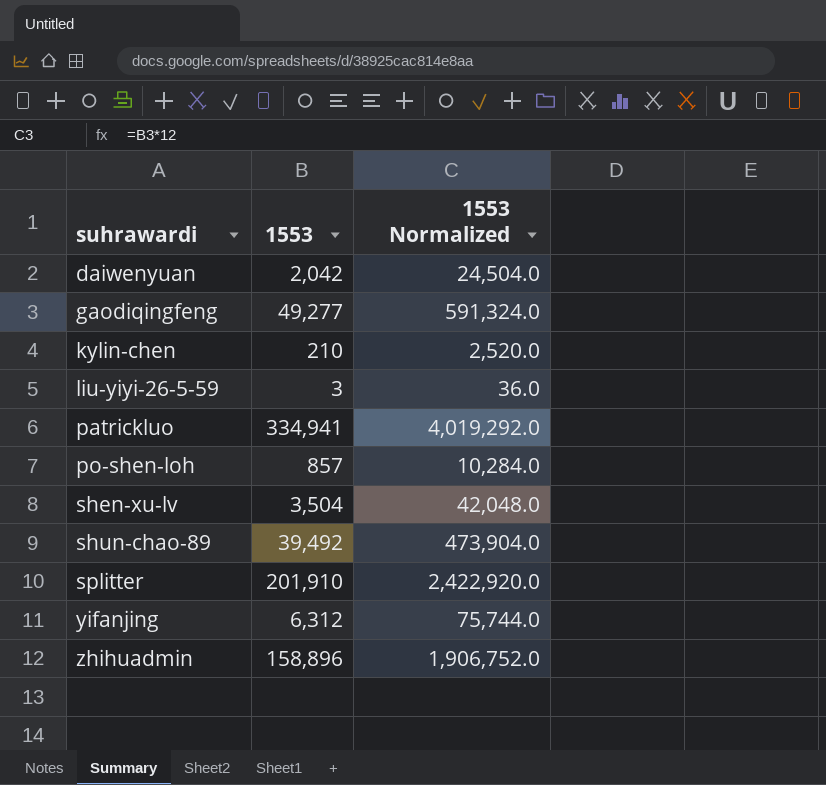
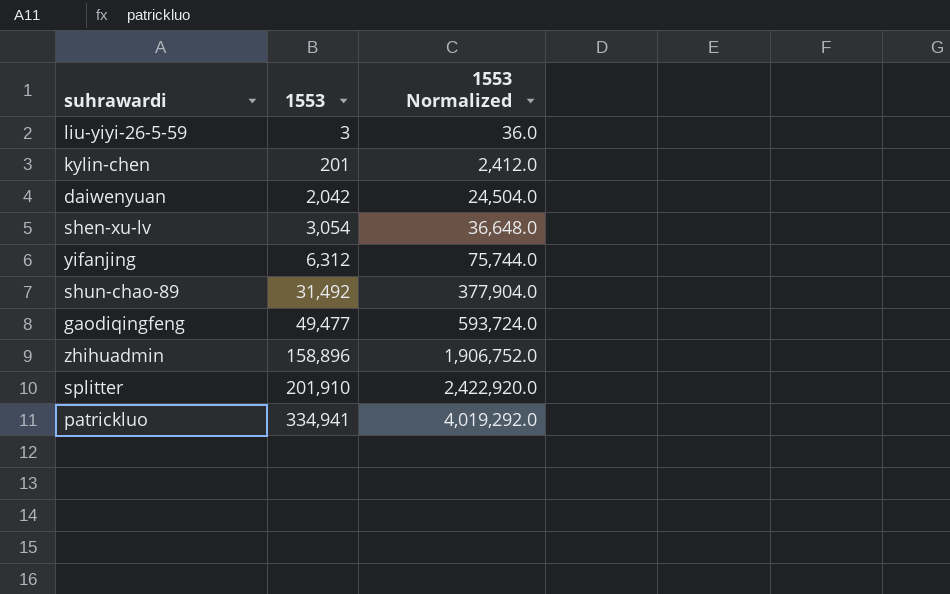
row order: suhrawardi ascending -> 1553 ascending
row po-shen-loh: 857 | 10,284.0 -> none
kylin-chen | 1553: 210 -> 201
kylin-chen | 1553 Normalized: 2,520.0 -> 2,412.0
shen-xu-lv | 1553: 3,504 -> 3,054
shen-xu-lv | 1553 Normalized: 42,048.0 -> 36,648.0
shun-chao-89 | 1553: 39,492 -> 31,492
shun-chao-89 | 1553 Normalized: 473,904.0 -> 377,904.0
gaodiqingfeng | 1553: 49,277 -> 49,477
gaodiqingfeng | 1553 Normalized: 591,324.0 -> 593,724.0

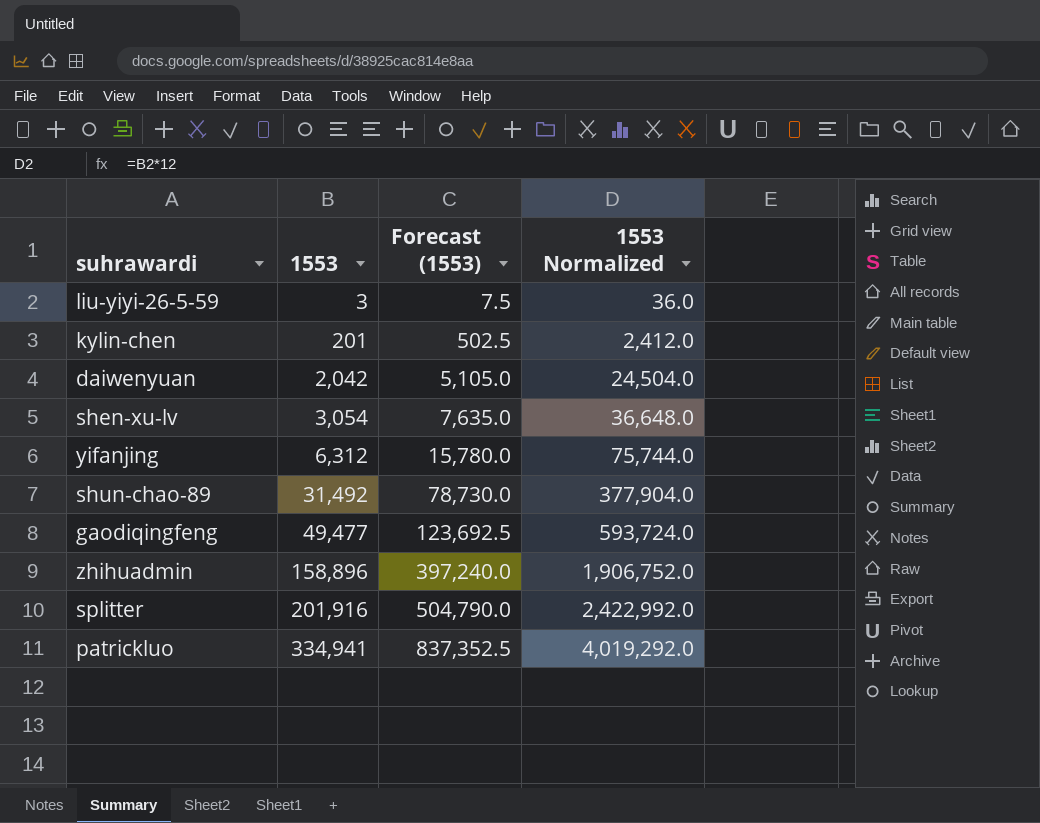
column Forecast (1553) | formula: none -> [1553] * 2.5
splitter | 1553: 201,910 -> 201,916
splitter | 1553 Normalized: 2,422,920.0 -> 2,422,992.0

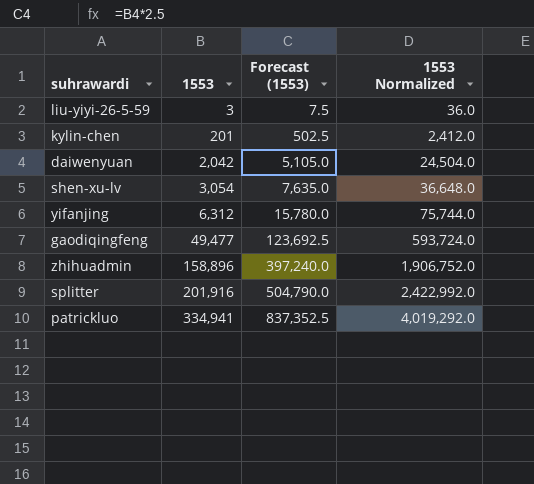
row shun-chao-89: 31,492 | 78,730.0 | 377,904.0 -> none

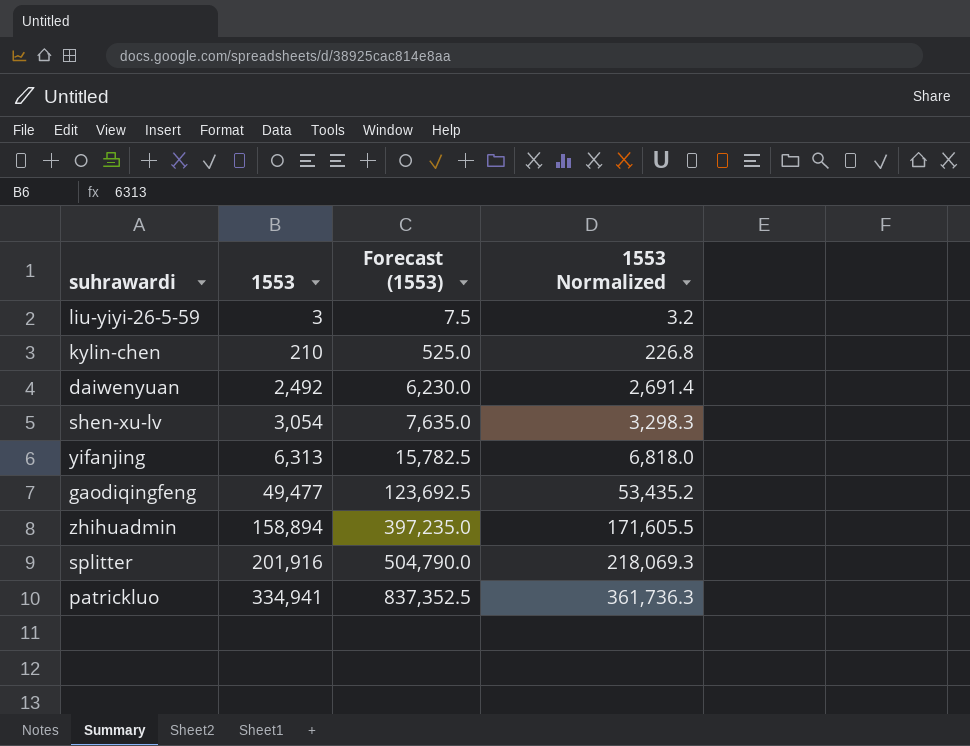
column 1553 Normalized | formula: [1553] * 12 -> [1553] * 1.08
kylin-chen | 1553: 201 -> 210
kylin-chen | Forecast (1553): 502.5 -> 525.0
daiwenyuan | 1553: 2,042 -> 2,492
daiwenyuan | Forecast (1553): 5,105.0 -> 6,230.0
yifanjing | 1553: 6,312 -> 6,313
yifanjing | Forecast (1553): 15,780.0 -> 15,782.5
zhihuadmin | 1553: 158,896 -> 158,894
zhihuadmin | Forecast (1553): 397,240.0 -> 397,235.0

